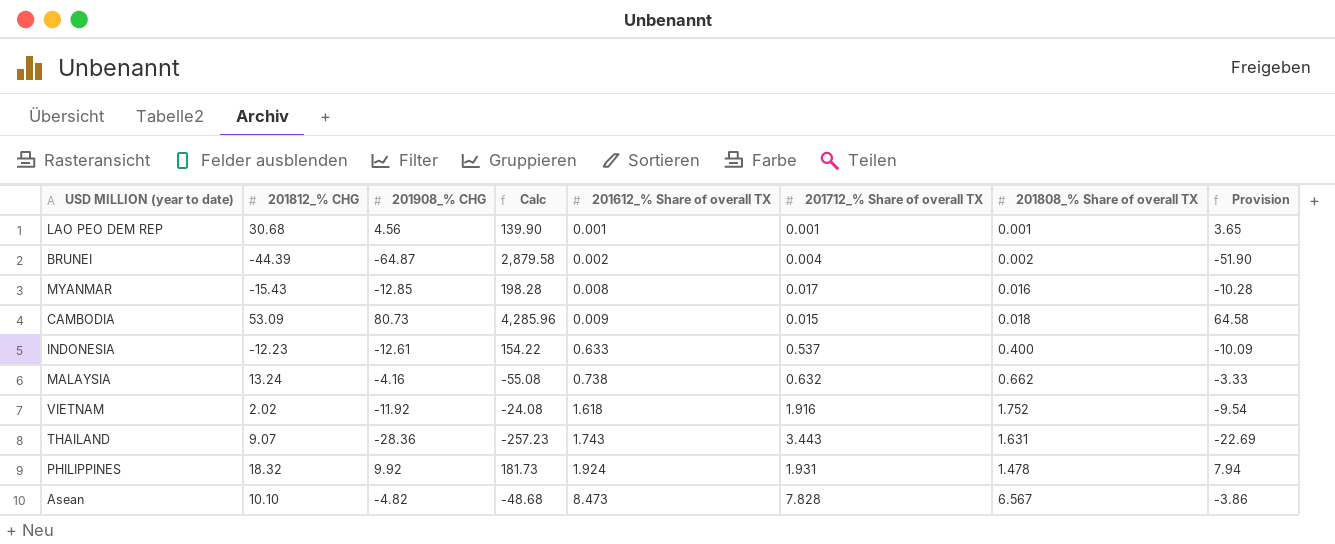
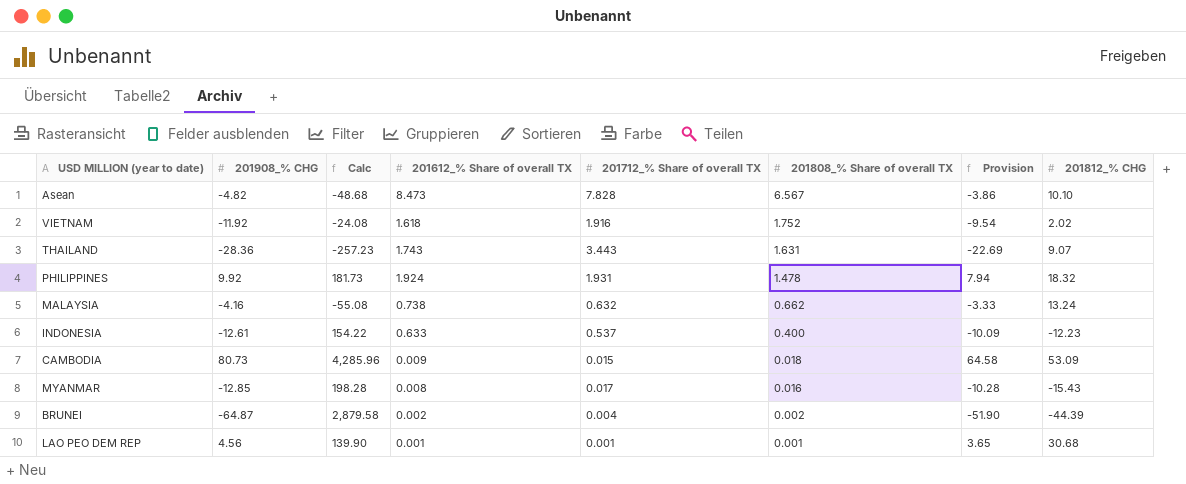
row order: 201612_% Share of overall TX ascending -> 201808_% Share of overall TX descending
column 201812_% CHG | position: 2 -> 8

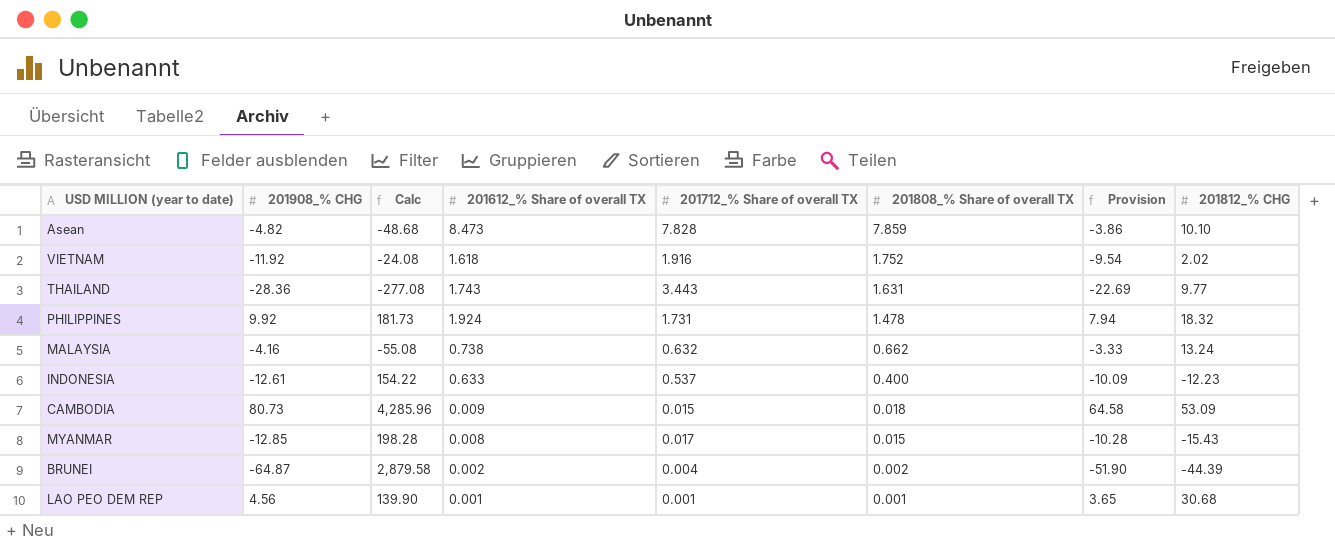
Asean | 201808_% Share of overall TX: 6.567 -> 7.859
THAILAND | Calc: -257.23 -> -277.08
THAILAND | 201812_% CHG: 9.07 -> 9.77
PHILIPPINES | 201712_% Share of overall TX: 1.931 -> 1.731
MYANMAR | 201808_% Share of overall TX: 0.016 -> 0.015

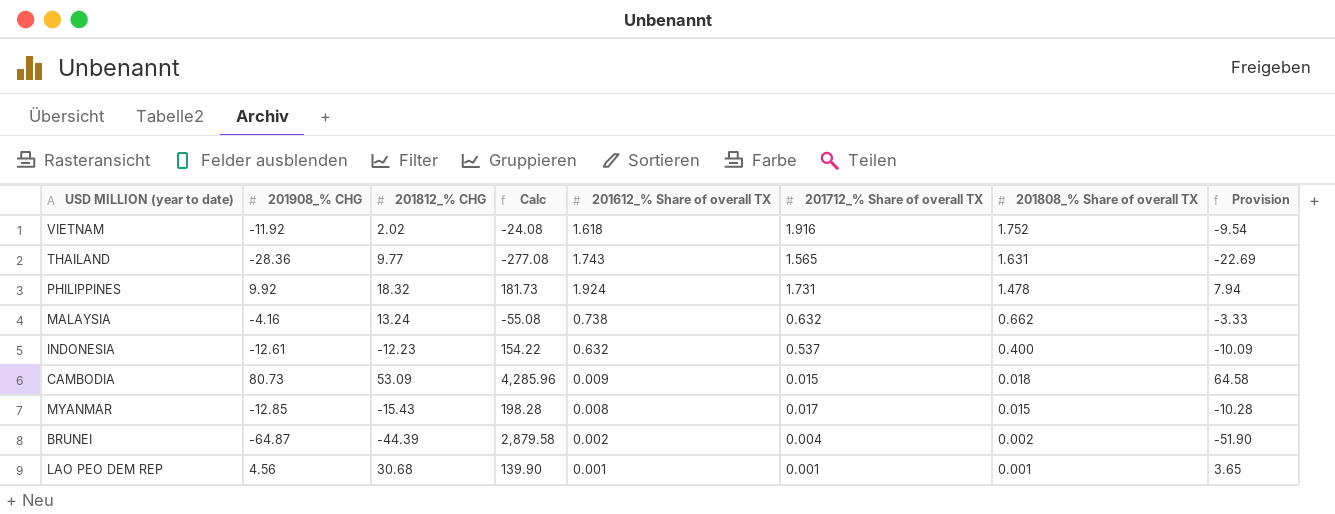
column 201812_% CHG | position: 8 -> 3
row Asean: -4.82 | -48.68 | 8.473 | 7.828 | 7.859 | -3.86 | 10.10 -> none
THAILAND | 201712_% Share of overall TX: 3.443 -> 1.565
INDONESIA | 201612_% Share of overall TX: 0.633 -> 0.632

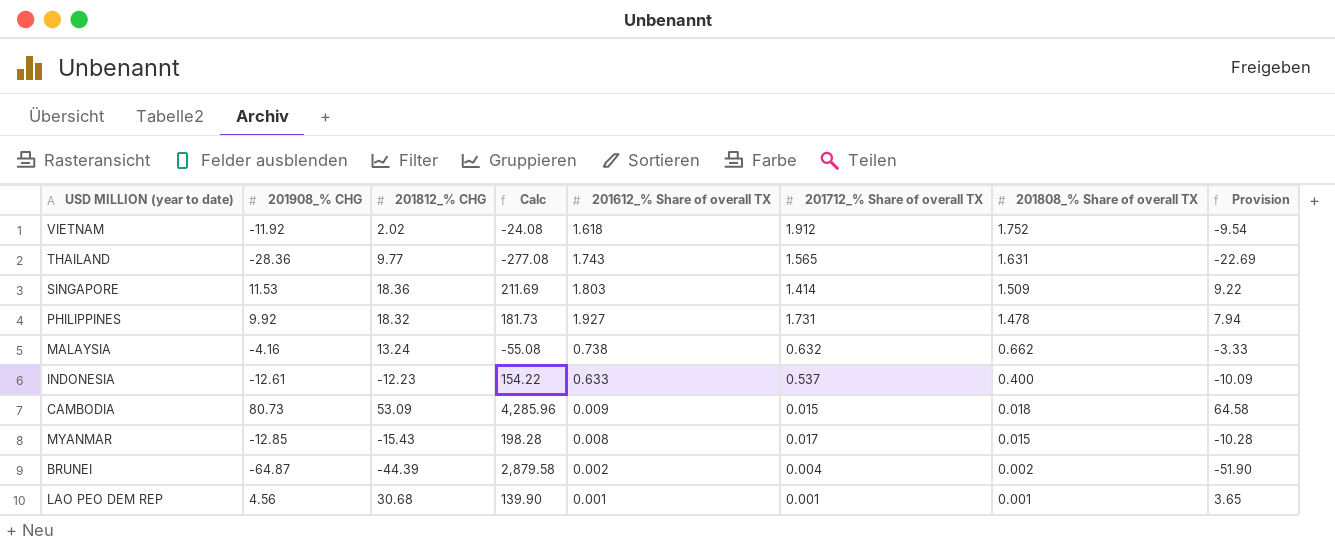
VIETNAM | 201712_% Share of overall TX: 1.916 -> 1.912
row SINGAPORE: none -> 11.53 | 18.36 | 211.69 | 1.803 | 1.414 | 1.509 | 9.22
PHILIPPINES | 201612_% Share of overall TX: 1.924 -> 1.927
INDONESIA | 201612_% Share of overall TX: 0.632 -> 0.633

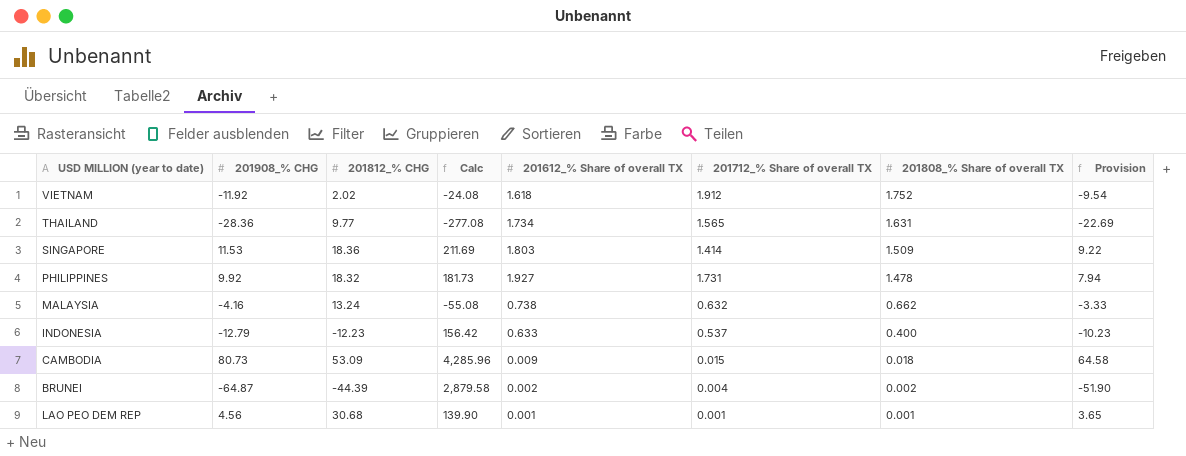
row MYANMAR: -12.85 | -15.43 | 198.28 | 0.008 | 0.017 | 0.015 | -10.28 -> none
THAILAND | 201612_% Share of overall TX: 1.743 -> 1.734
INDONESIA | 201908_% CHG: -12.61 -> -12.79
INDONESIA | Calc: 154.22 -> 156.42
INDONESIA | Provision: -10.09 -> -10.23

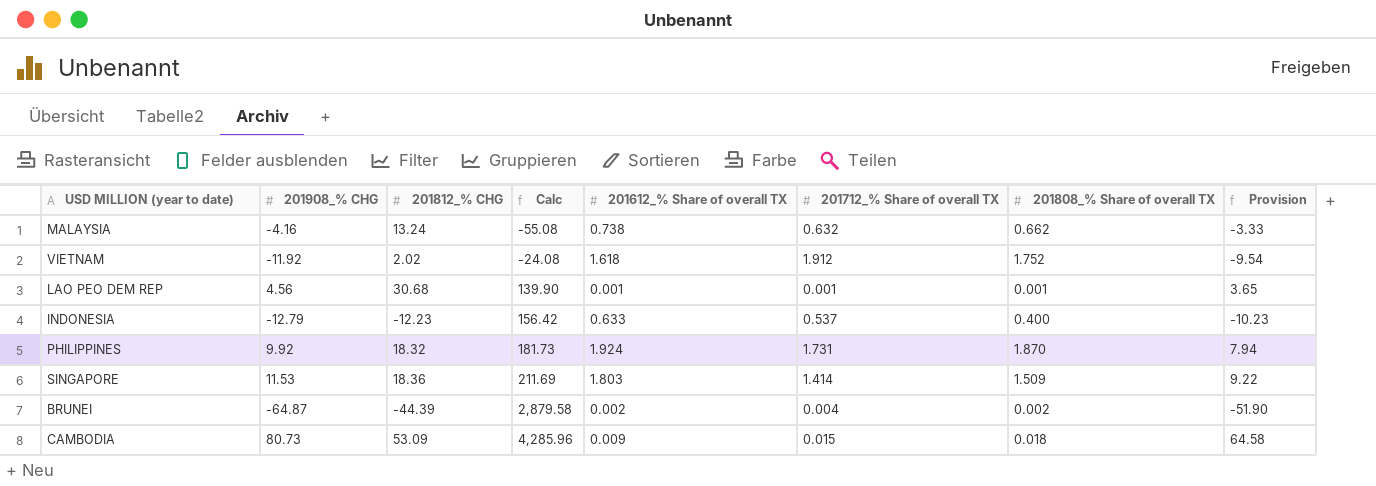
row order: 201808_% Share of overall TX descending -> Calc ascending
row THAILAND: -28.36 | 9.77 | -277.08 | 1.734 | 1.565 | 1.631 | -22.69 -> none
PHILIPPINES | 201612_% Share of overall TX: 1.927 -> 1.924
PHILIPPINES | 201808_% Share of overall TX: 1.478 -> 1.870

